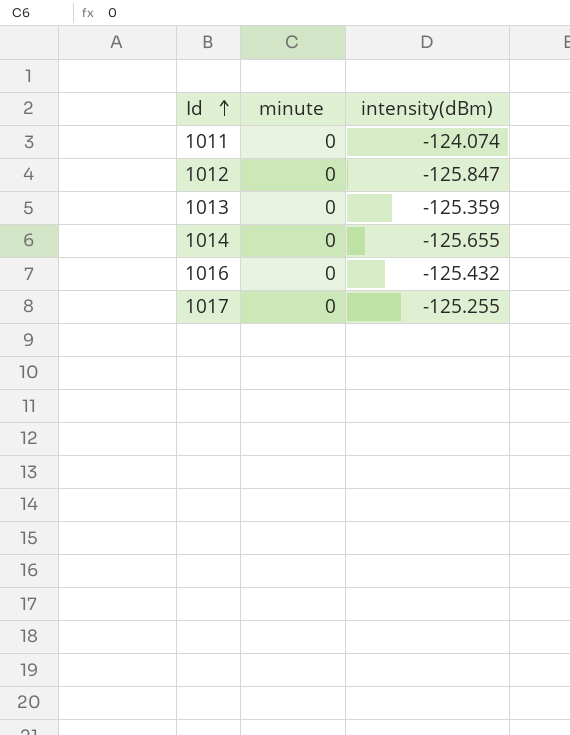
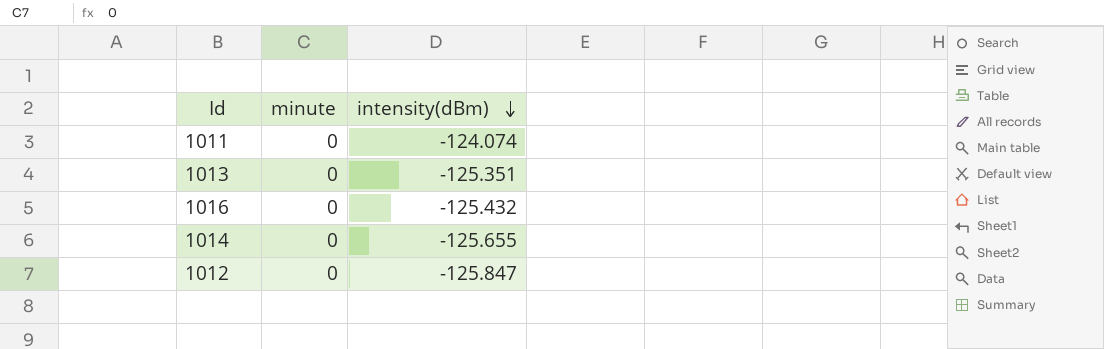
row order: Id ascending -> intensity(dBm) descending
row 1017: 0 | -125.255 -> none
1013 | intensity(dBm): -125.359 -> -125.351

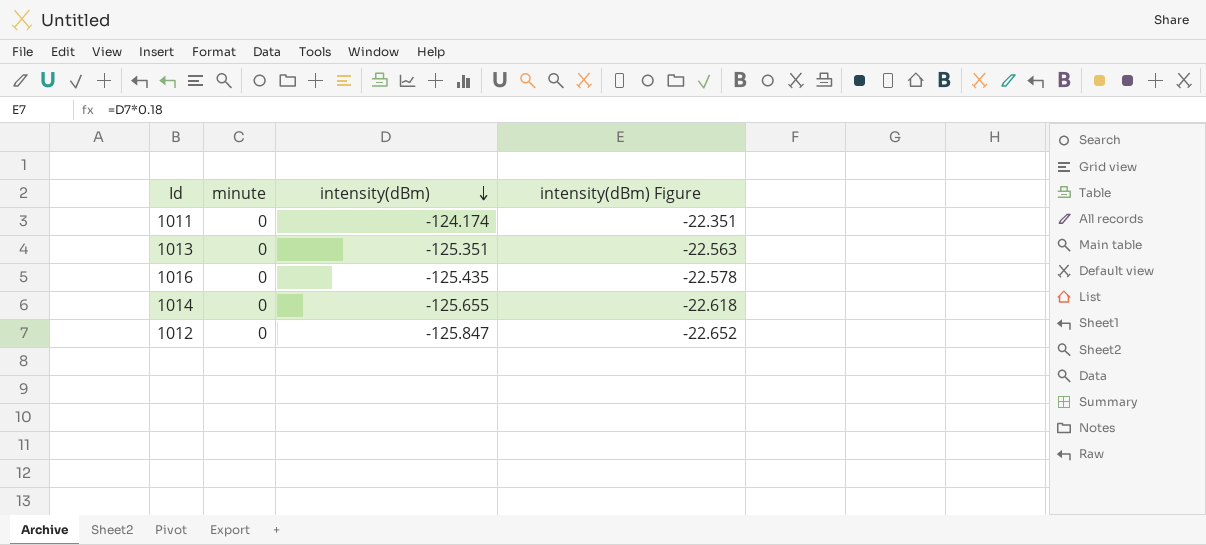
column intensity(dBm) Figure | formula: none -> [intensity(dBm)] * 0.18
1011 | intensity(dBm): -124.074 -> -124.174
1016 | intensity(dBm): -125.432 -> -125.435

